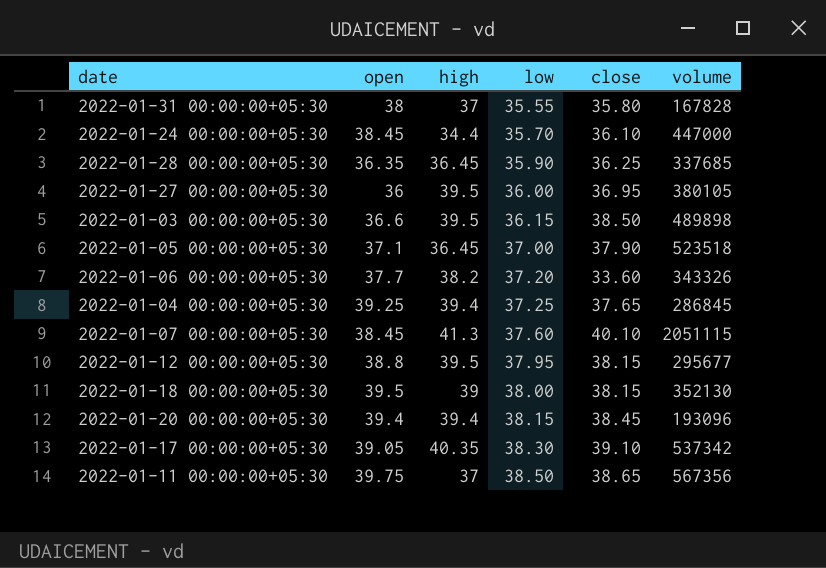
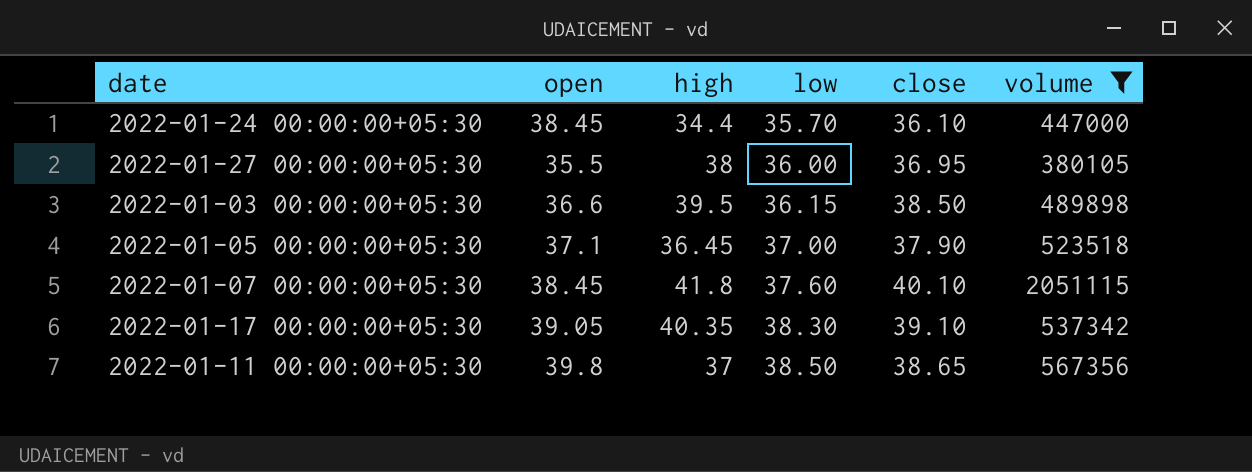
filter: none -> volume >= 380105
2022-01-27 00:00:00+05:30 | open: 36 -> 35.5
2022-01-27 00:00:00+05:30 | high: 39.5 -> 38
2022-01-07 00:00:00+05:30 | high: 41.3 -> 41.8
2022-01-11 00:00:00+05:30 | open: 39.75 -> 39.8

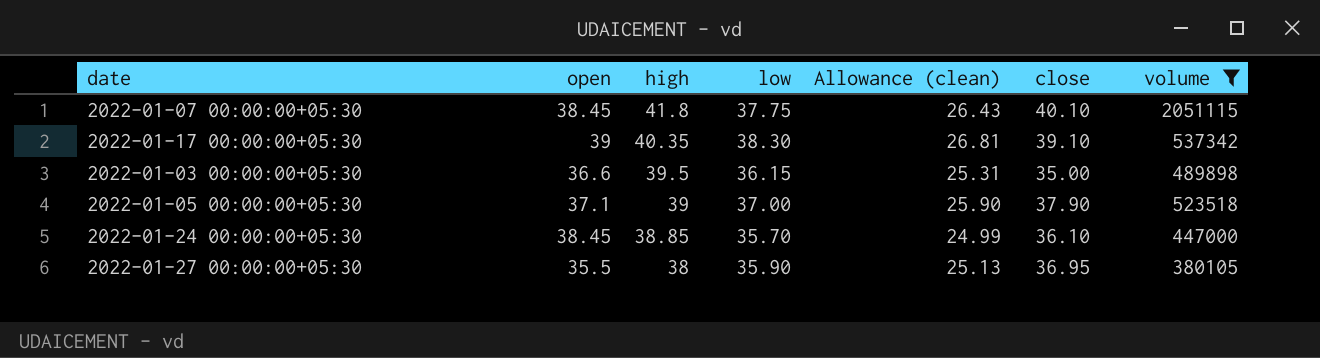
row order: low ascending -> high descending
column Allowance (clean) | formula: none -> [low] * 0.7
row 2022-01-11 00:00:00+05:30: 39.8 | 37 | 38.50 | 38.65 | 567356 -> none
2022-01-07 00:00:00+05:30 | low: 37.60 -> 37.75
2022-01-17 00:00:00+05:30 | open: 39.05 -> 39
2022-01-03 00:00:00+05:30 | close: 38.50 -> 35.00
2022-01-05 00:00:00+05:30 | high: 36.45 -> 39
2022-01-24 00:00:00+05:30 | high: 34.4 -> 38.85
2022-01-27 00:00:00+05:30 | low: 36.00 -> 35.90

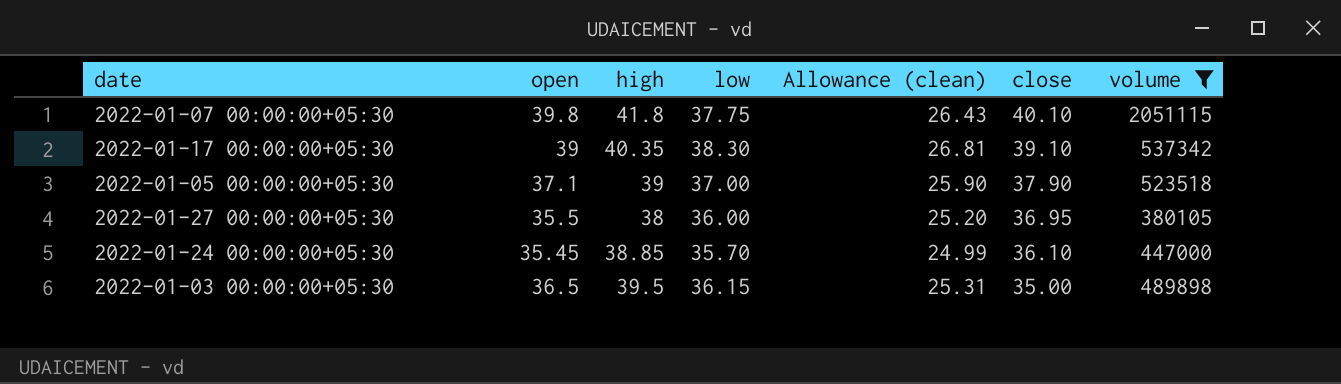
row order: high descending -> close descending
2022-01-07 00:00:00+05:30 | open: 38.45 -> 39.8
2022-01-27 00:00:00+05:30 | low: 35.90 -> 36.00
2022-01-27 00:00:00+05:30 | Allowance (clean): 25.13 -> 25.20
2022-01-24 00:00:00+05:30 | open: 38.45 -> 35.45
2022-01-03 00:00:00+05:30 | open: 36.6 -> 36.5

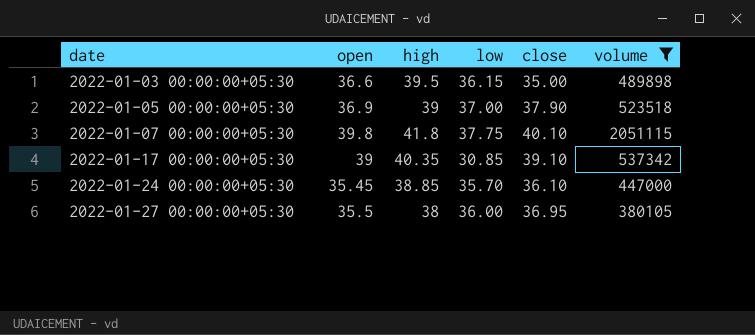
row order: close descending -> date ascending
column Allowance (clean) | formula: [low] * 0.7 -> none
2022-01-03 00:00:00+05:30 | open: 36.5 -> 36.6
2022-01-05 00:00:00+05:30 | open: 37.1 -> 36.9
2022-01-17 00:00:00+05:30 | low: 38.30 -> 30.85

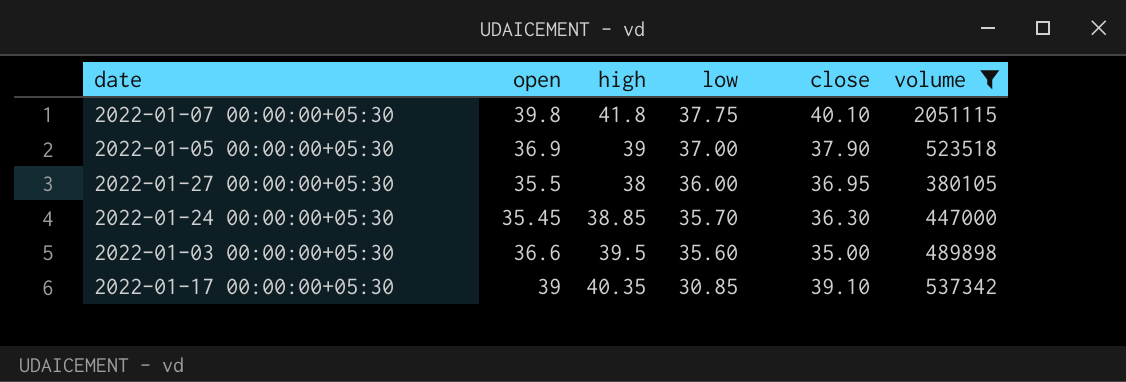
row order: date ascending -> low descending
2022-01-24 00:00:00+05:30 | close: 36.10 -> 36.30
2022-01-03 00:00:00+05:30 | low: 36.15 -> 35.60

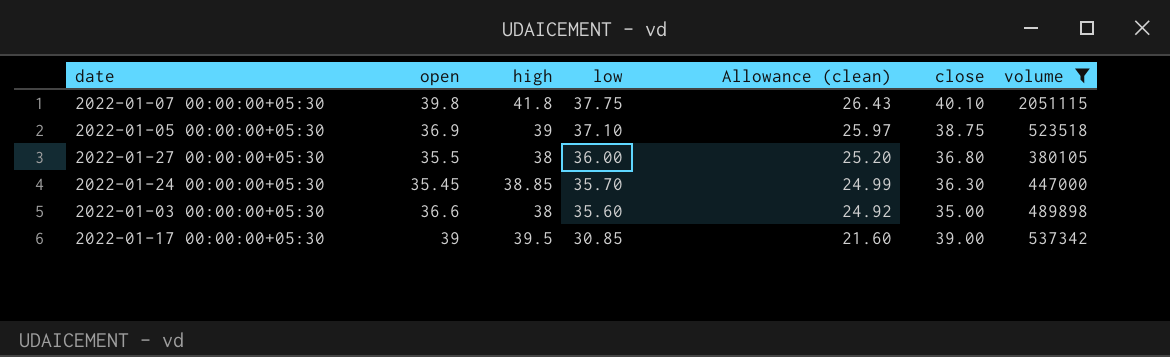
column Allowance (clean) | formula: none -> [low] * 0.7
2022-01-05 00:00:00+05:30 | low: 37.00 -> 37.10
2022-01-05 00:00:00+05:30 | close: 37.90 -> 38.75
2022-01-27 00:00:00+05:30 | close: 36.95 -> 36.80
2022-01-03 00:00:00+05:30 | high: 39.5 -> 38
2022-01-17 00:00:00+05:30 | high: 40.35 -> 39.5
2022-01-17 00:00:00+05:30 | close: 39.10 -> 39.00

